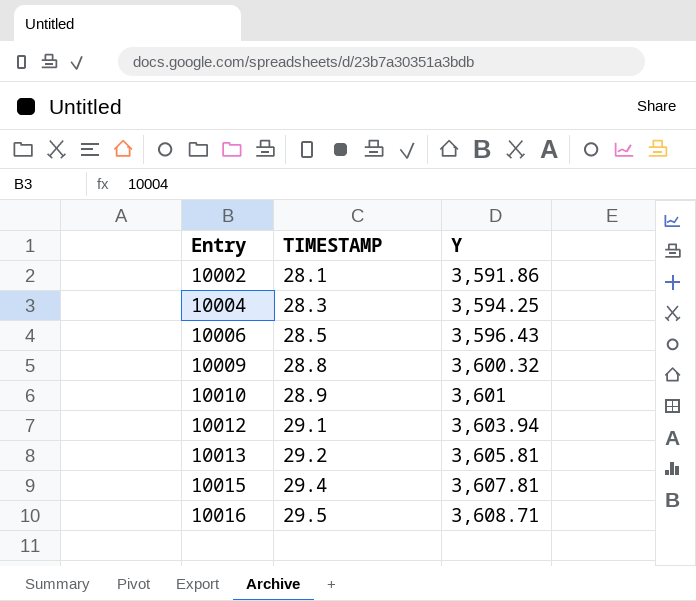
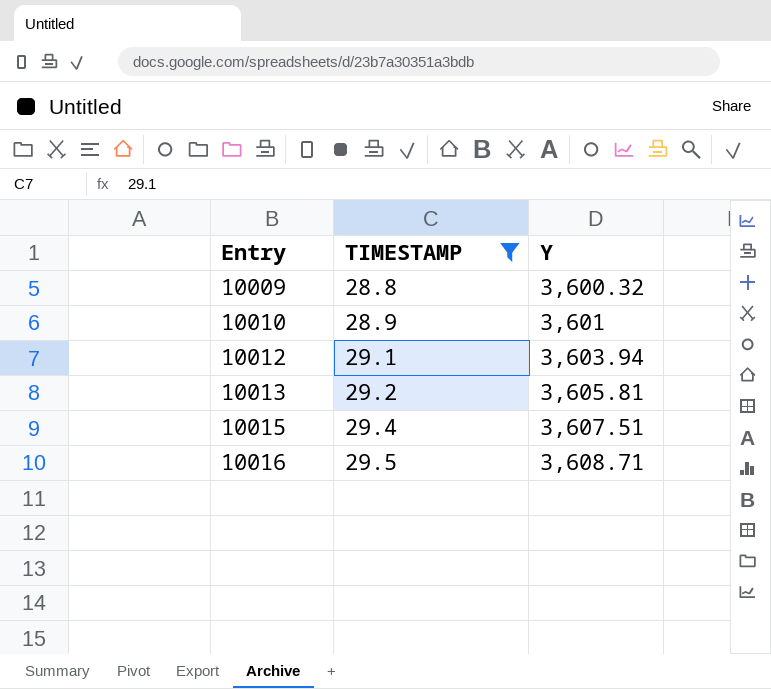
filter: none -> TIMESTAMP >= 28.8
10015 | Y: 3,607.81 -> 3,607.51

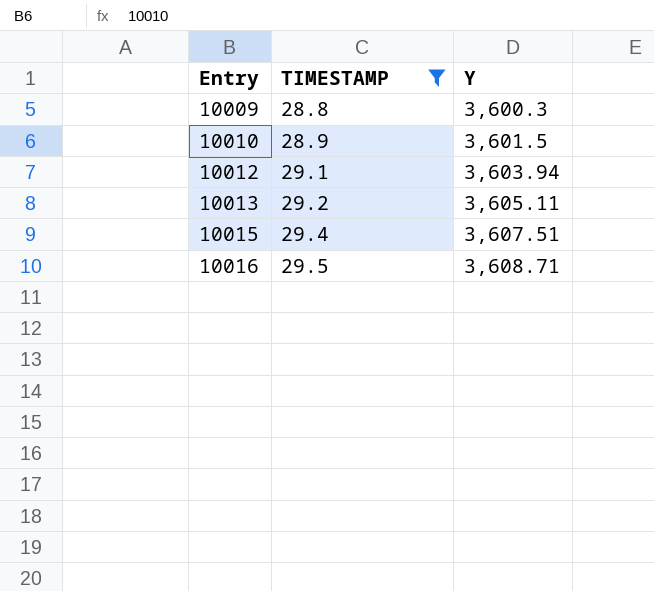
10009 | Y: 3,600.32 -> 3,600.3
10010 | Y: 3,601 -> 3,601.5
10013 | Y: 3,605.81 -> 3,605.11

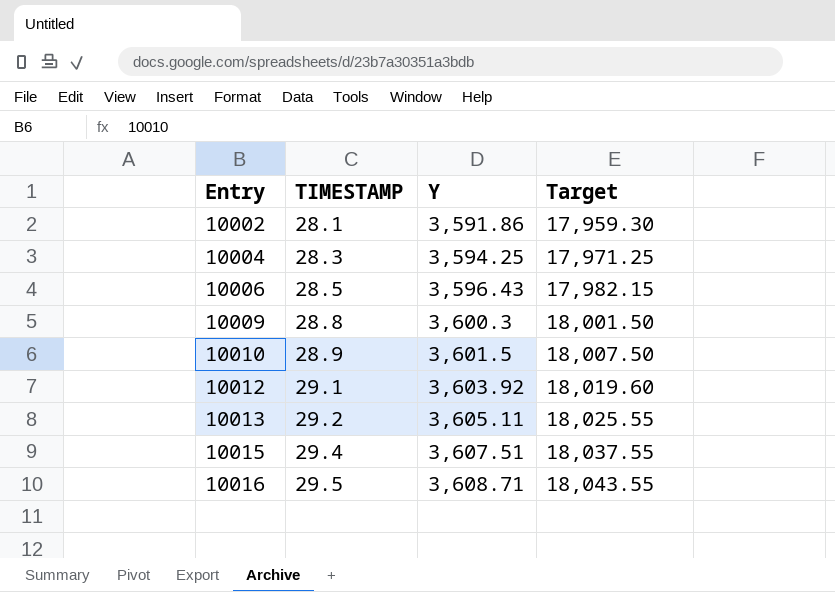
filter: TIMESTAMP >= 28.8 -> none
column Target | formula: none -> [Y] * 5
10012 | Y: 3,603.94 -> 3,603.92

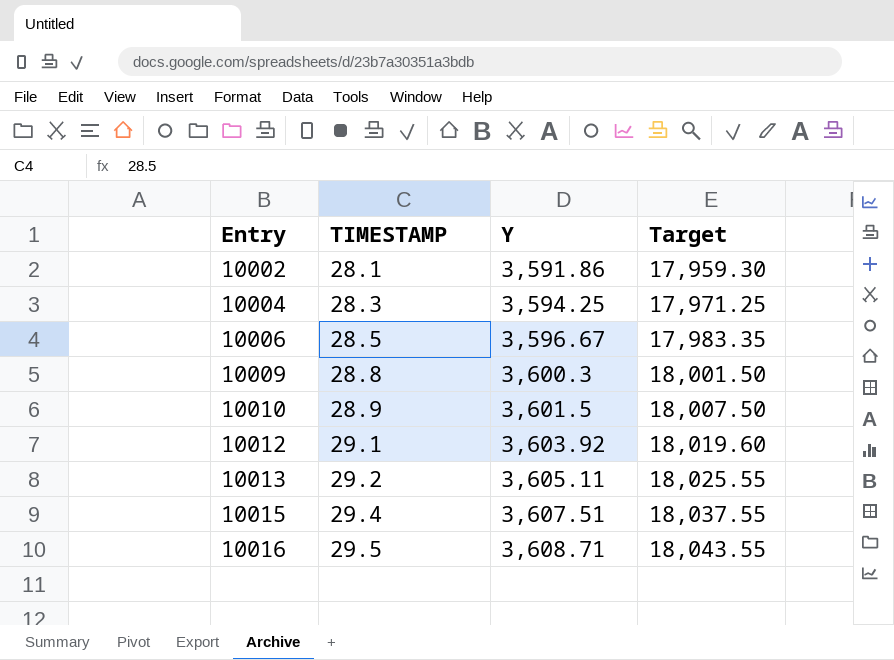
10006 | Y: 3,596.43 -> 3,596.67
10006 | Target: 17,982.15 -> 17,983.35

